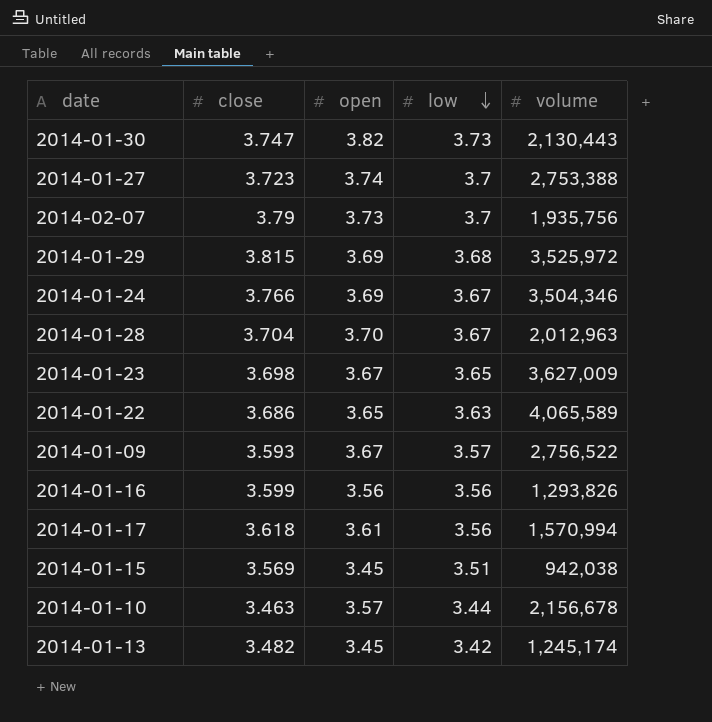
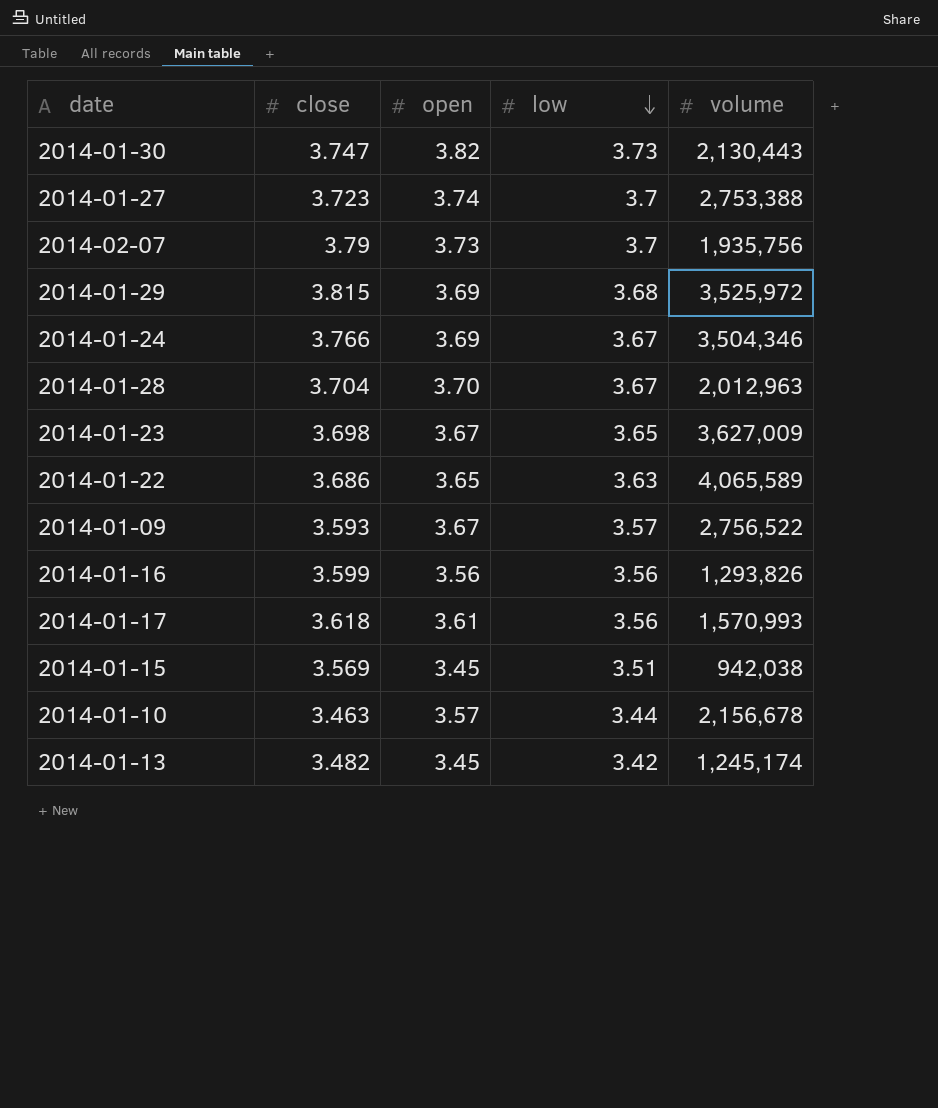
2014-01-17 | volume: 1,570,994 -> 1,570,993

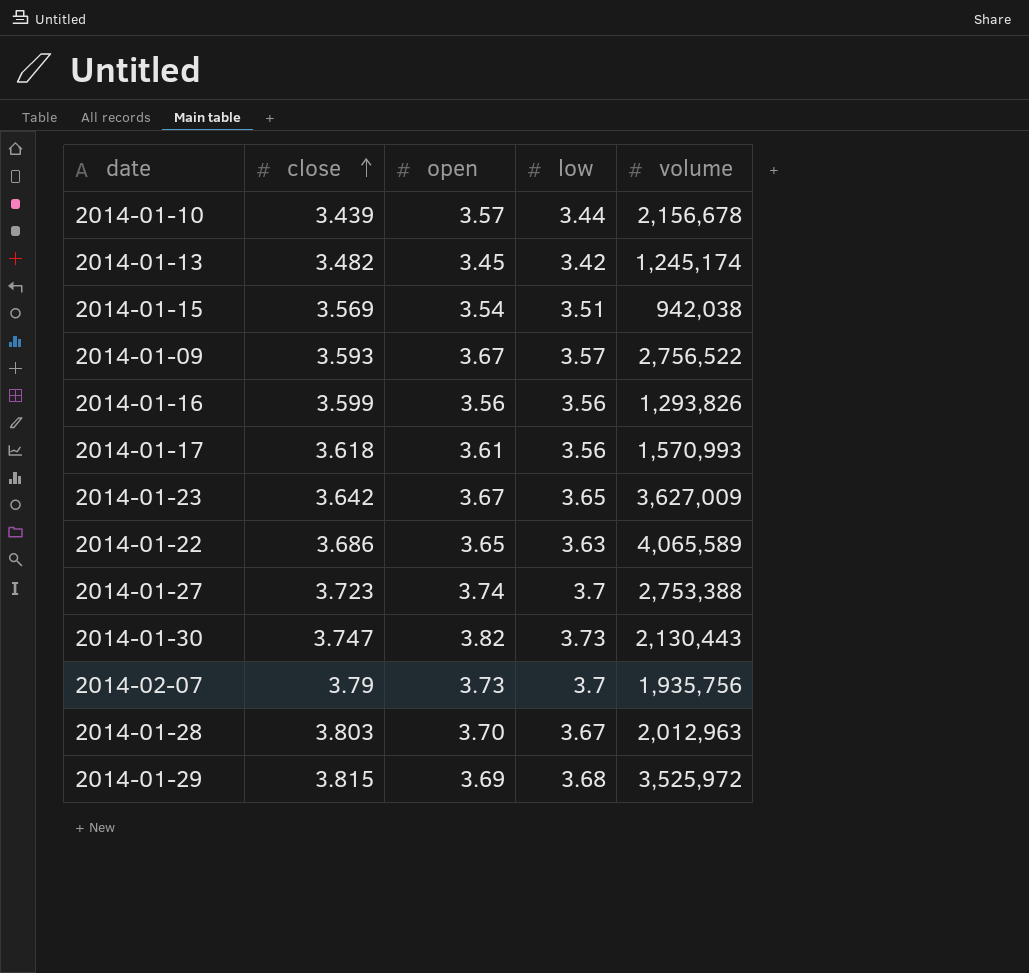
row order: low descending -> close ascending
row 2014-01-24: 3.766 | 3.69 | 3.67 | 3,504,346 -> none
2014-01-10 | close: 3.463 -> 3.439
2014-01-15 | open: 3.45 -> 3.54
2014-01-23 | close: 3.698 -> 3.642
2014-01-28 | close: 3.704 -> 3.803

